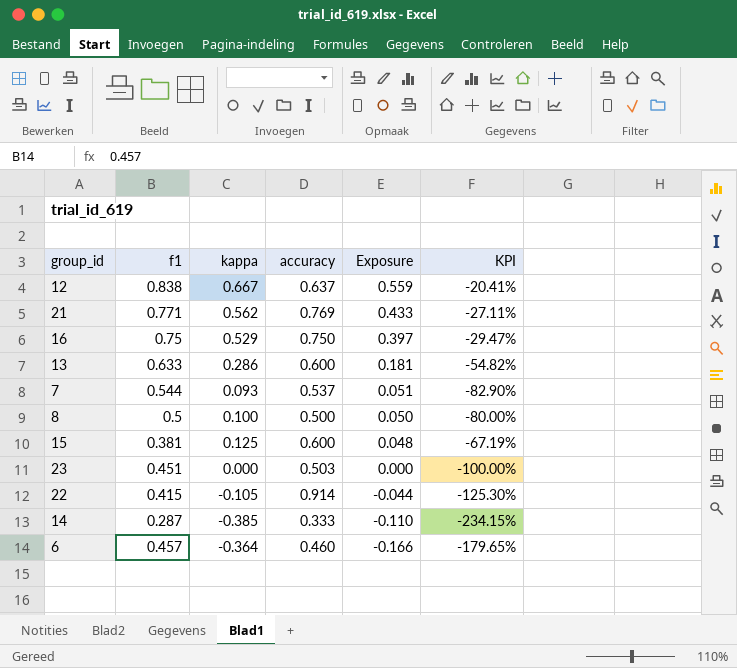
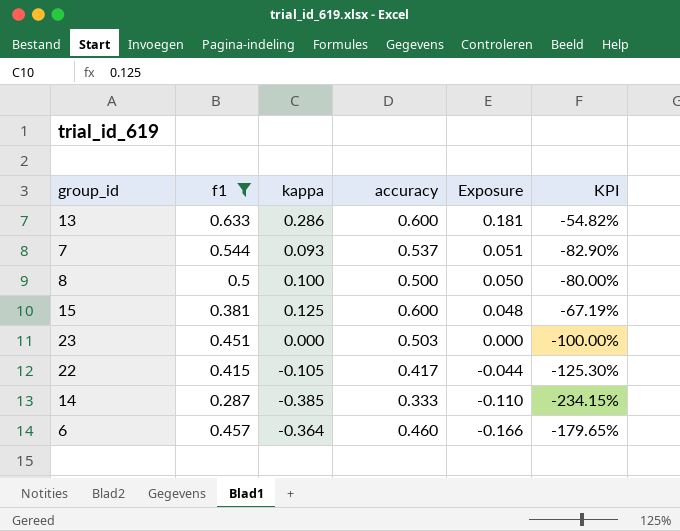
filter: none -> f1 <= 0.633
22 | accuracy: 0.914 -> 0.417

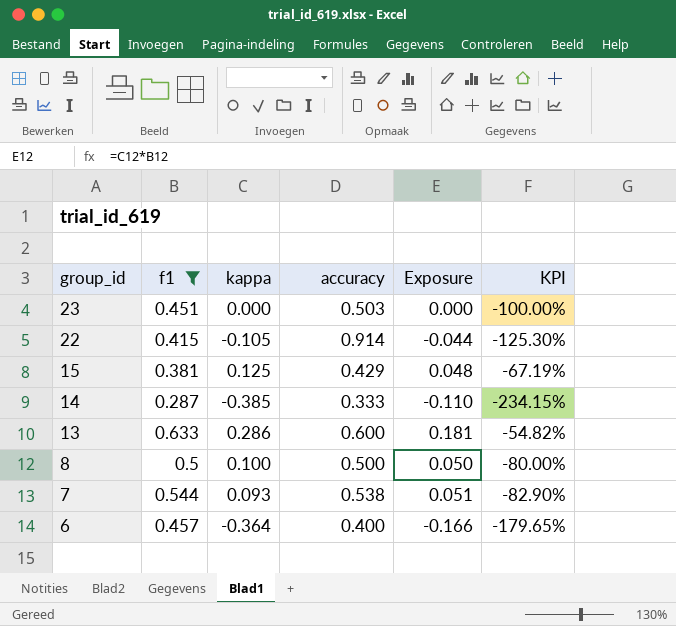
row order: Exposure descending -> group_id descending
22 | accuracy: 0.417 -> 0.914
15 | accuracy: 0.600 -> 0.429
7 | accuracy: 0.537 -> 0.538
6 | accuracy: 0.460 -> 0.400

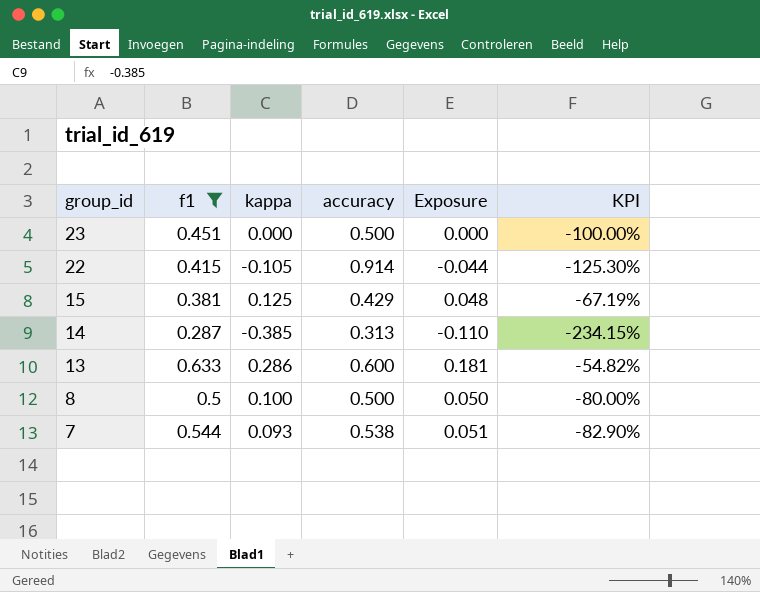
row 6: 0.457 | -0.364 | 0.400 | -0.166 | -179.65% -> none
23 | accuracy: 0.503 -> 0.500
14 | accuracy: 0.333 -> 0.313

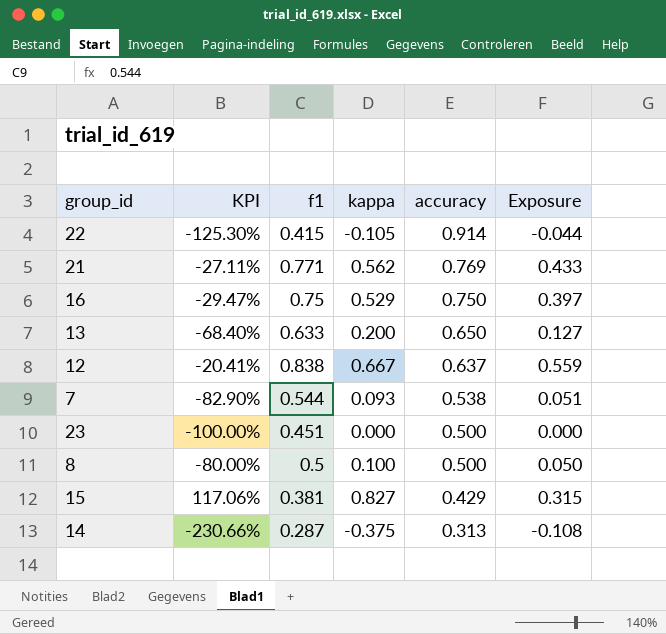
filter: f1 <= 0.633 -> none
row order: group_id descending -> accuracy descending
column KPI | position: 6 -> 2
13 | KPI: -54.82% -> -68.40%
13 | kappa: 0.286 -> 0.200
13 | accuracy: 0.600 -> 0.650
13 | Exposure: 0.181 -> 0.127
15 | KPI: -67.19% -> 117.06%
15 | kappa: 0.125 -> 0.827
15 | Exposure: 0.048 -> 0.315
14 | KPI: -234.15% -> -230.66%
14 | kappa: -0.385 -> -0.375
14 | Exposure: -0.110 -> -0.108

